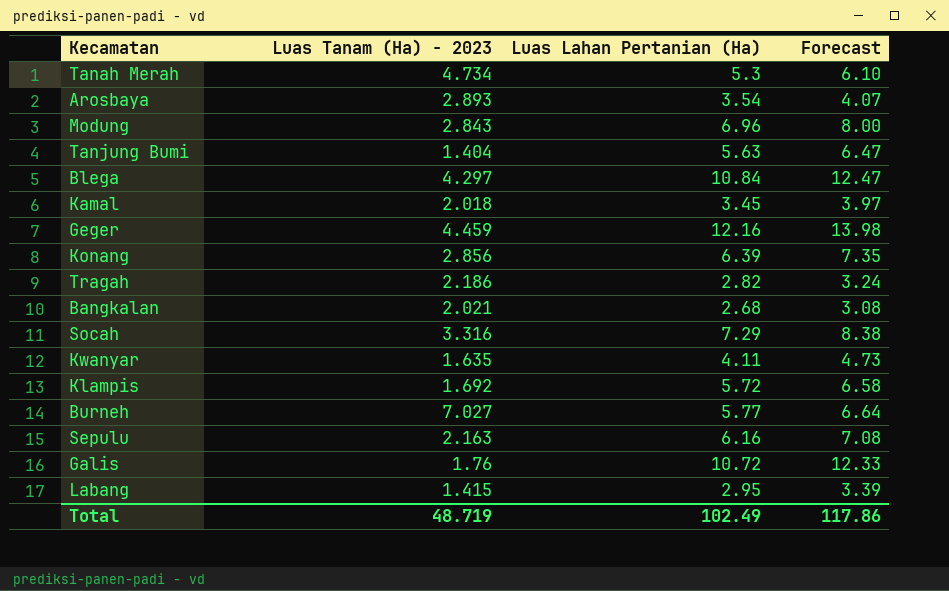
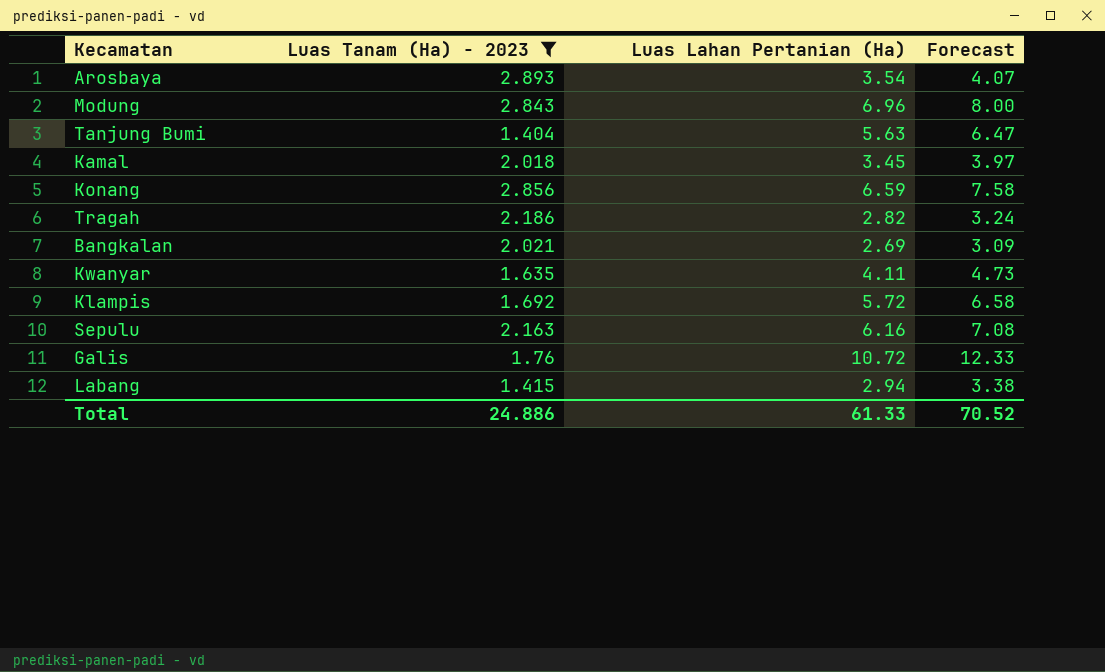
filter: none -> Luas Tanam (Ha) - 2023 <= 2.893
Konang | Luas Lahan Pertanian (Ha): 6.39 -> 6.59
Konang | Forecast: 7.35 -> 7.58
Bangkalan | Luas Lahan Pertanian (Ha): 2.68 -> 2.69
Bangkalan | Forecast: 3.08 -> 3.09
Labang | Luas Lahan Pertanian (Ha): 2.95 -> 2.94
Labang | Forecast: 3.39 -> 3.38
Total | Luas Tanam (Ha) - 2023: 48.719 -> 24.886
Total | Luas Lahan Pertanian (Ha): 102.49 -> 61.33
Total | Forecast: 117.86 -> 70.52

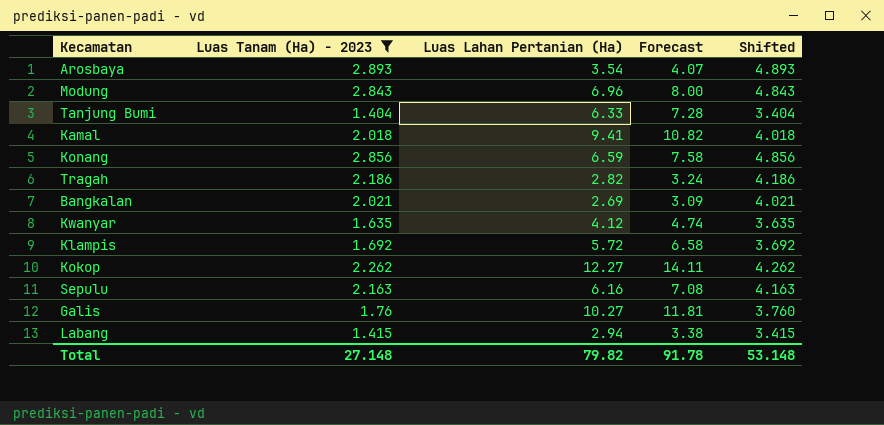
column Shifted | formula: none -> [Luas Tanam (Ha) - 2023] + 2
Tanjung Bumi | Luas Lahan Pertanian (Ha): 5.63 -> 6.33
Tanjung Bumi | Forecast: 6.47 -> 7.28
Kamal | Luas Lahan Pertanian (Ha): 3.45 -> 9.41
Kamal | Forecast: 3.97 -> 10.82
Kwanyar | Luas Lahan Pertanian (Ha): 4.11 -> 4.12
Kwanyar | Forecast: 4.73 -> 4.74
row Kokop: none -> 2.262 | 12.27 | 14.11 | 4.262
Galis | Luas Lahan Pertanian (Ha): 10.72 -> 10.27
Galis | Forecast: 12.33 -> 11.81
Total | Luas Tanam (Ha) - 2023: 24.886 -> 27.148
Total | Luas Lahan Pertanian (Ha): 61.33 -> 79.82
Total | Forecast: 70.52 -> 91.78

